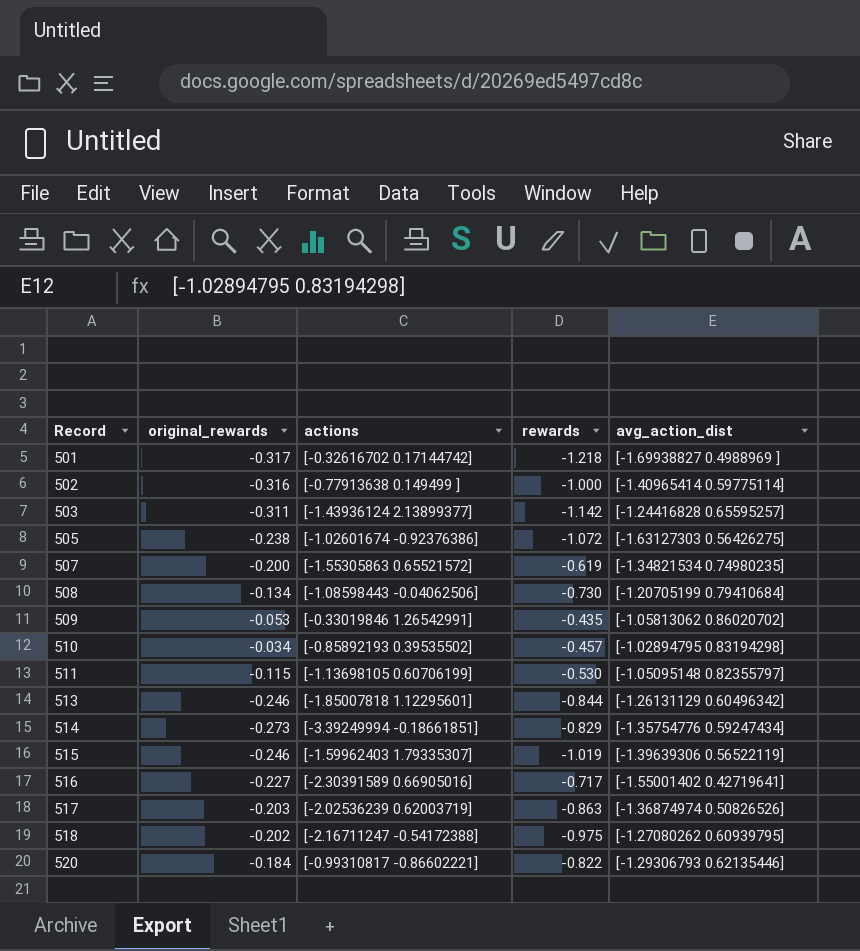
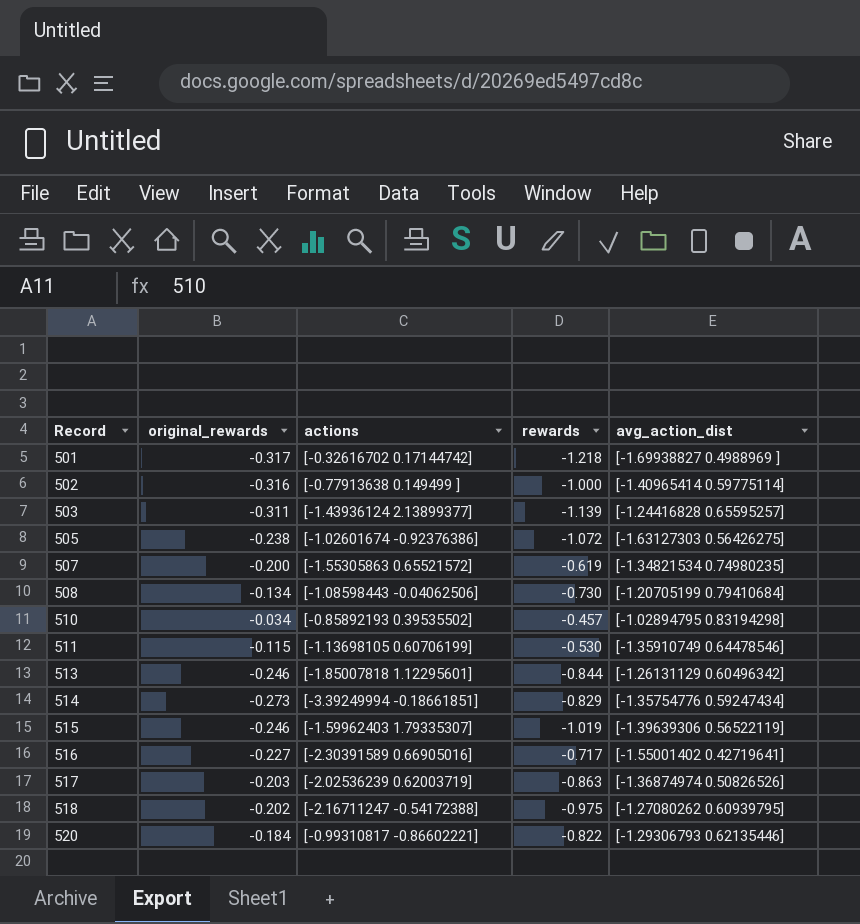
row 509: -0.053 | [-0.33019846 1.26542991] | -0.435 | [-1.05813062 0.86020702] -> none
503 | rewards: -1.142 -> -1.139
511 | avg_action_dist: [-1.05095148 0.82355797] -> [-1.35910749 0.64478546]

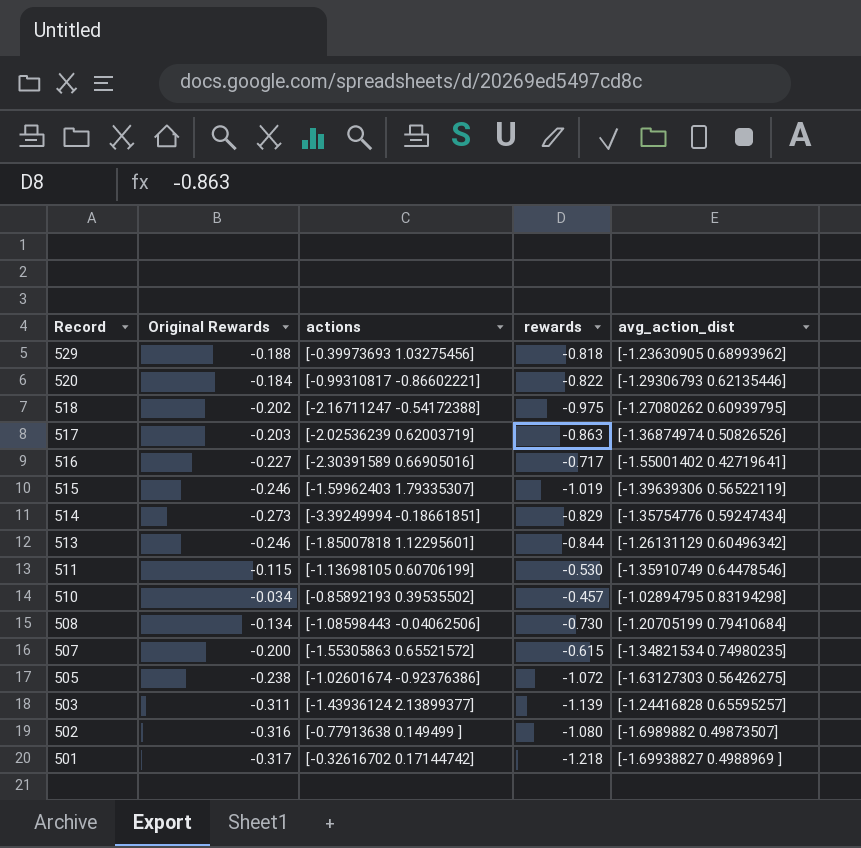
row order: Record ascending -> Record descending
column name: original_rewards -> Original Rewards
row 529: none -> -0.188 | [-0.39973693 1.03275456] | -0.818 | [-1.23630905 0.68993962]
507 | rewards: -0.619 -> -0.615
502 | rewards: -1.000 -> -1.080
502 | avg_action_dist: [-1.40965414 0.59775114] -> [-1.6989882 0.49873507]

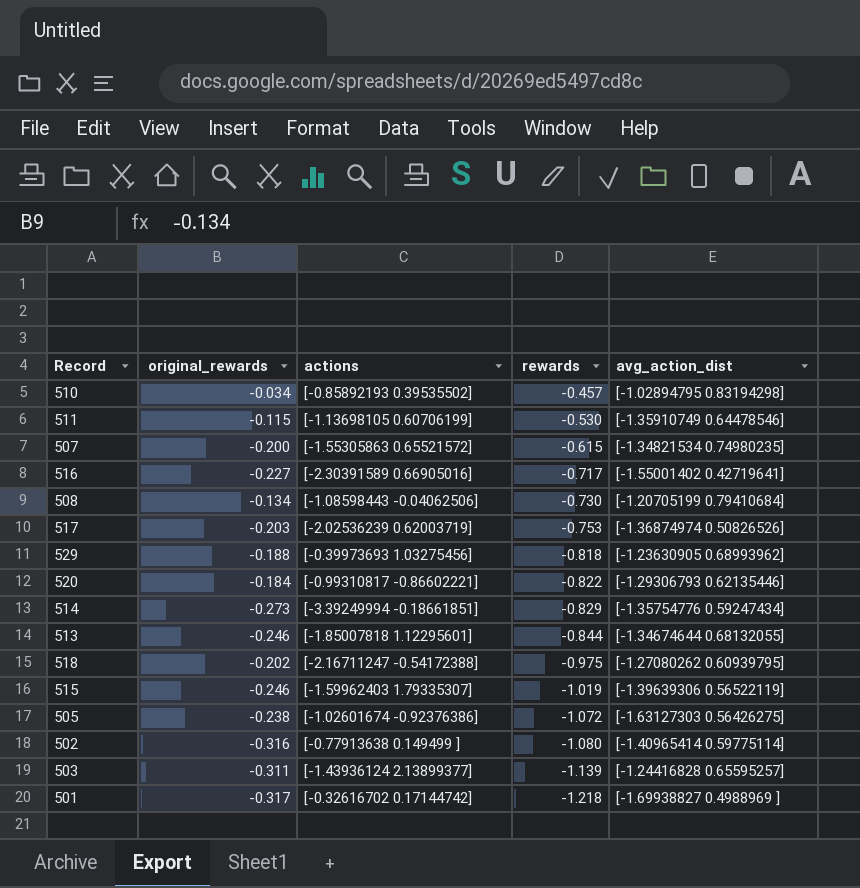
row order: Record descending -> rewards descending
column name: Original Rewards -> original_rewards
517 | rewards: -0.863 -> -0.753
513 | avg_action_dist: [-1.26131129 0.60496342] -> [-1.34674644 0.68132055]
502 | avg_action_dist: [-1.6989882 0.49873507] -> [-1.40965414 0.59775114]

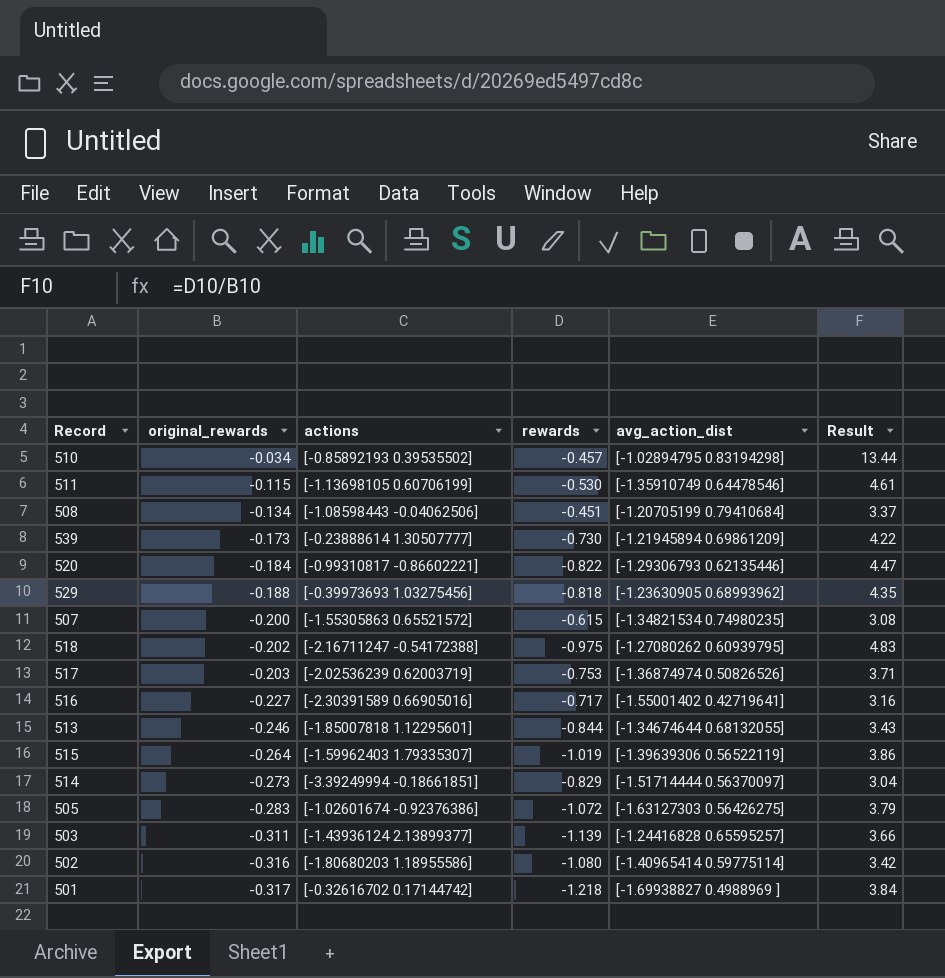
row order: rewards descending -> original_rewards descending
column Result | formula: none -> [rewards] / [original_rewards]
508 | rewards: -0.730 -> -0.451
row 539: none -> -0.173 | [-0.23888614 1.30507777] | -0.730 | [-1.21945894 0.69861209] | 4.22
515 | original_rewards: -0.246 -> -0.264
514 | avg_action_dist: [-1.35754776 0.59247434] -> [-1.51714444 0.56370097]
505 | original_rewards: -0.238 -> -0.283
502 | actions: [-0.77913638 0.149499 ] -> [-1.80680203 1.18955586]

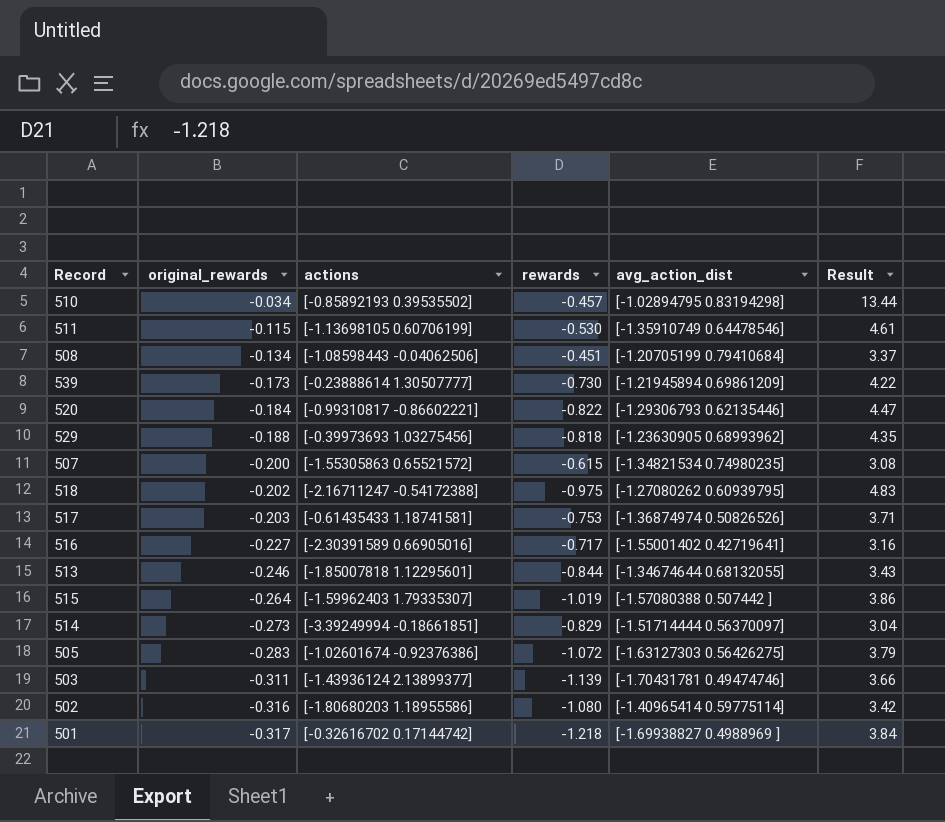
517 | actions: [-2.02536239 0.62003719] -> [-0.61435433 1.18741581]
515 | avg_action_dist: [-1.39639306 0.56522119] -> [-1.57080388 0.507442 ]
503 | avg_action_dist: [-1.24416828 0.65595257] -> [-1.70431781 0.49474746]

